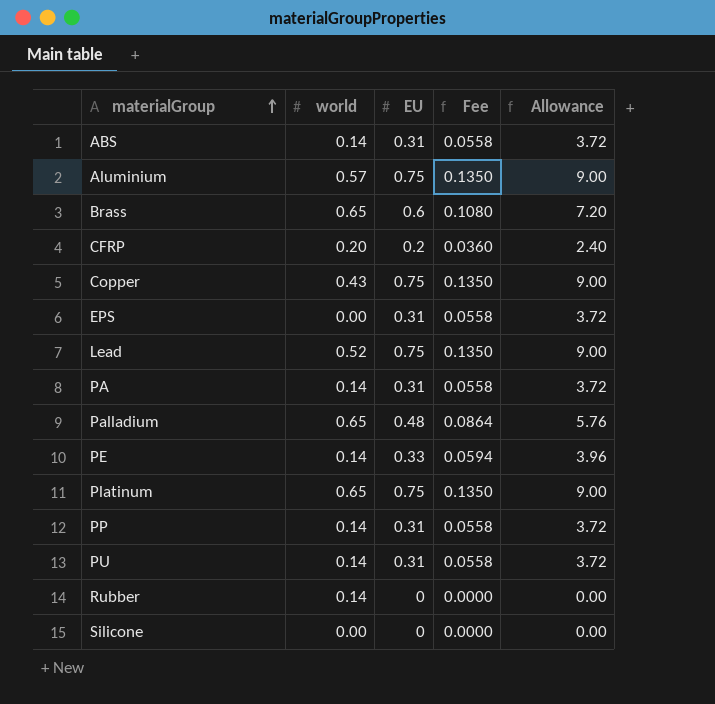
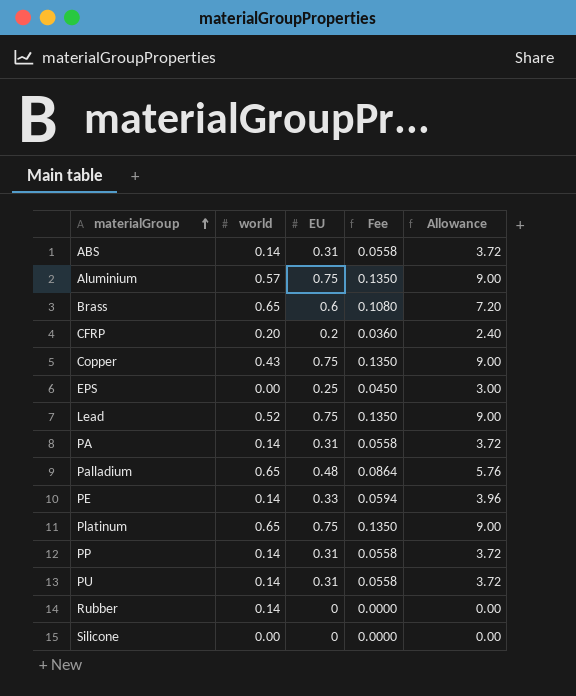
EPS | EU: 0.31 -> 0.25
EPS | Fee: 0.0558 -> 0.0450
EPS | Allowance: 3.72 -> 3.00

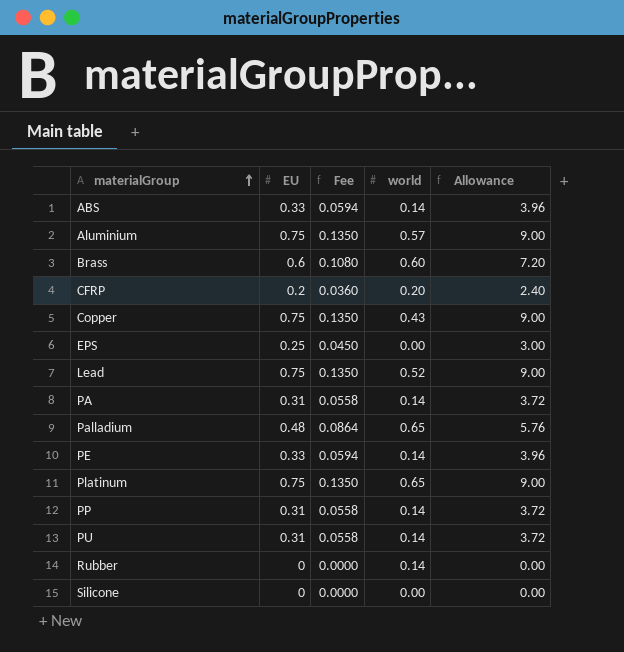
column world | position: 2 -> 4
ABS | EU: 0.31 -> 0.33
ABS | Fee: 0.0558 -> 0.0594
ABS | Allowance: 3.72 -> 3.96
Brass | world: 0.65 -> 0.60

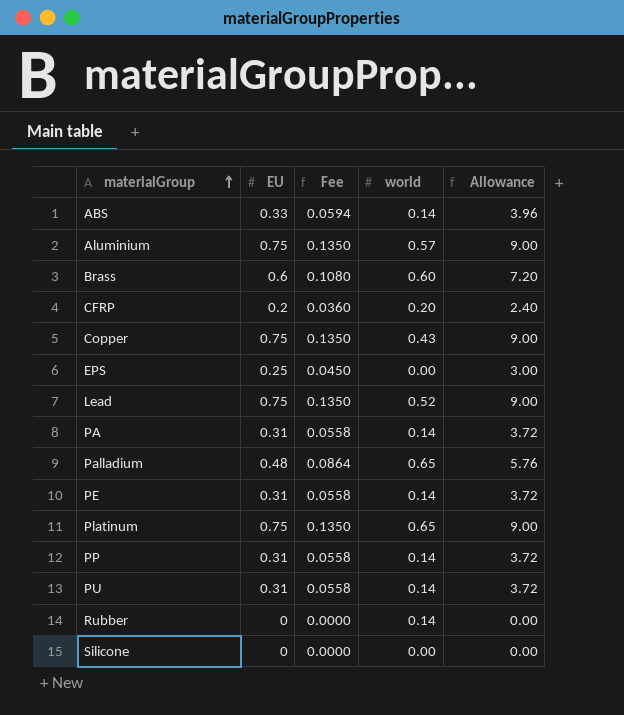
PE | EU: 0.33 -> 0.31
PE | Fee: 0.0594 -> 0.0558
PE | Allowance: 3.96 -> 3.72

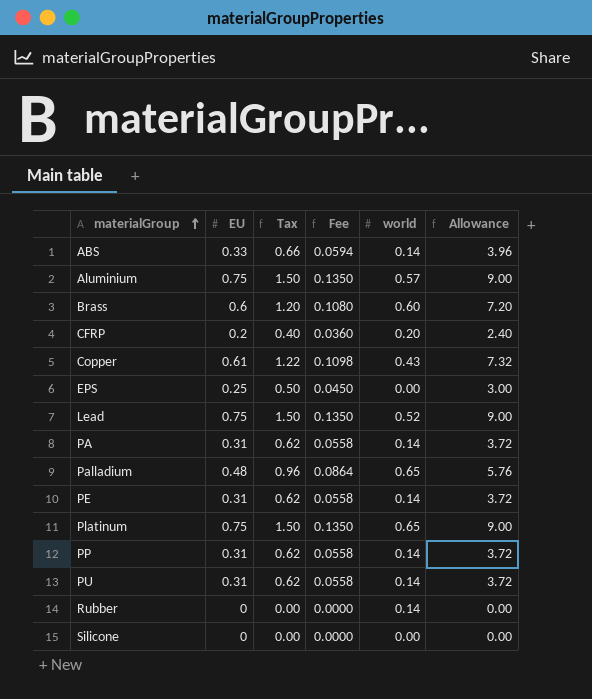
column Tax | formula: none -> [EU] * 2
Copper | EU: 0.75 -> 0.61
Copper | Fee: 0.1350 -> 0.1098
Copper | Allowance: 9.00 -> 7.32

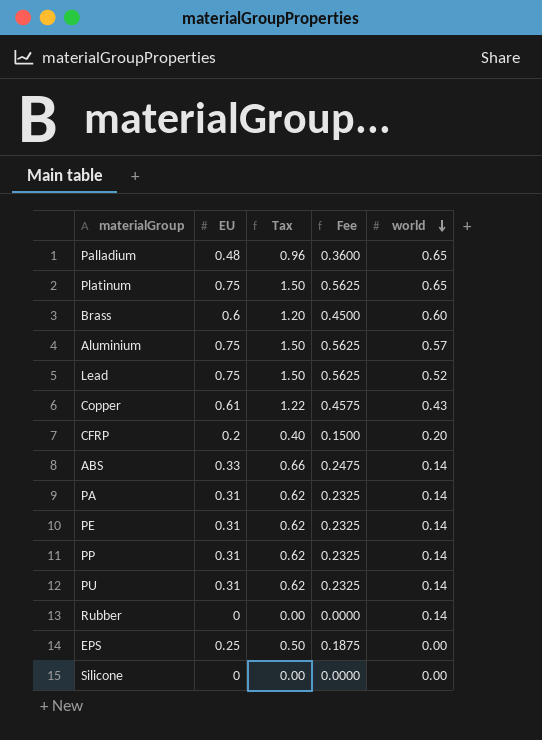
row order: materialGroup ascending -> world descending
column Allowance | formula: [EU] * 12 -> none
column Fee | formula: [EU] * 0.18 -> [EU] * 0.75

